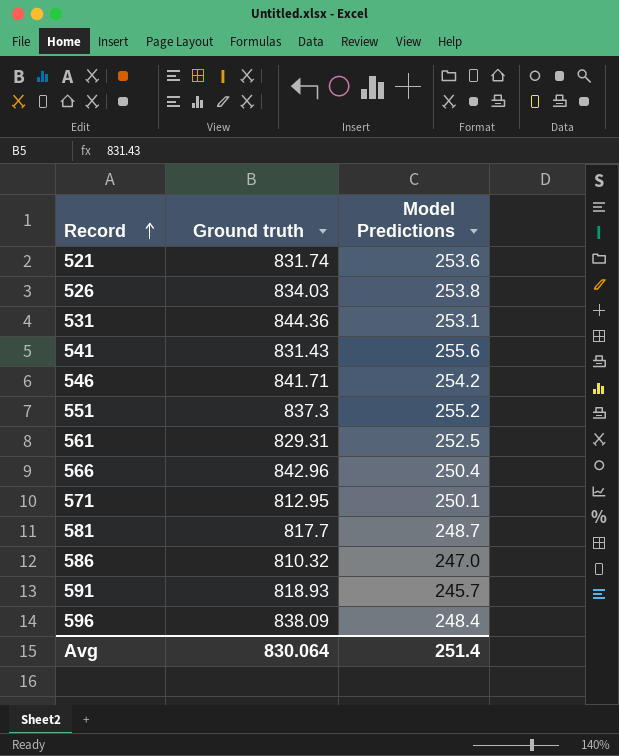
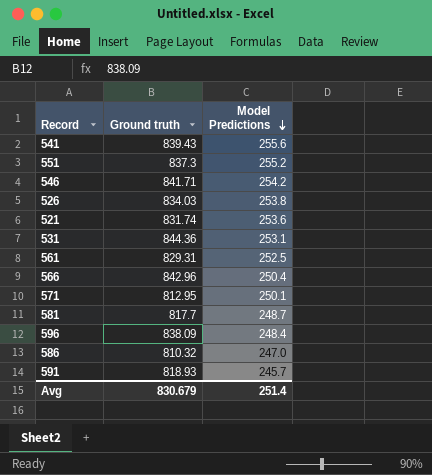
row order: Record ascending -> Model Predictions descending
541 | Ground truth: 831.43 -> 839.43
Avg | Ground truth: 830.064 -> 830.679

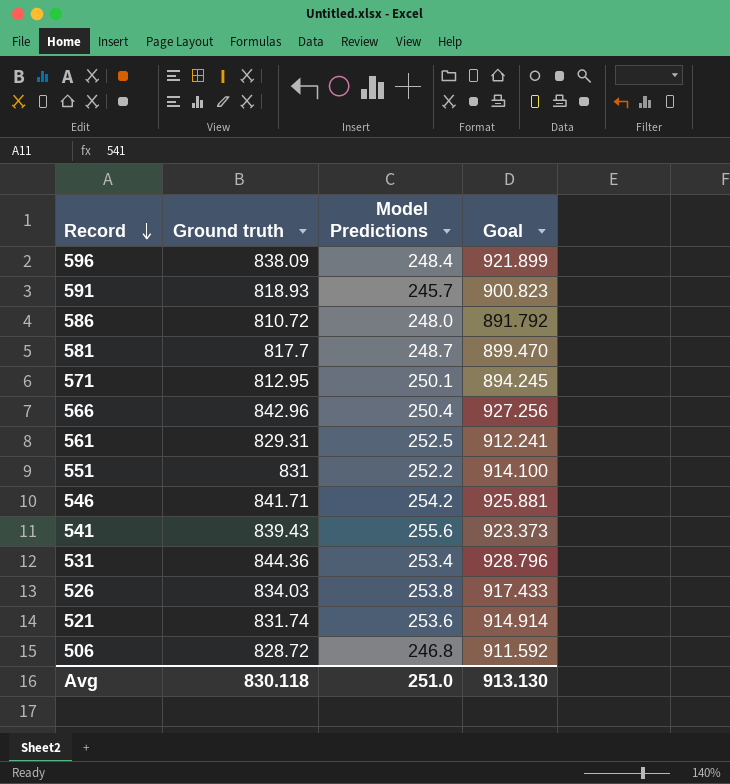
row order: Model Predictions descending -> Record descending
column Goal | formula: none -> [Ground truth] * 1.1
586 | Ground truth: 810.32 -> 810.72
586 | Model Predictions: 247.0 -> 248.0
551 | Ground truth: 837.3 -> 831
551 | Model Predictions: 255.2 -> 252.2
531 | Model Predictions: 253.1 -> 253.4
row 506: none -> 828.72 | 246.8 | 911.592
Avg | Ground truth: 830.679 -> 830.118
Avg | Model Predictions: 251.4 -> 251.0

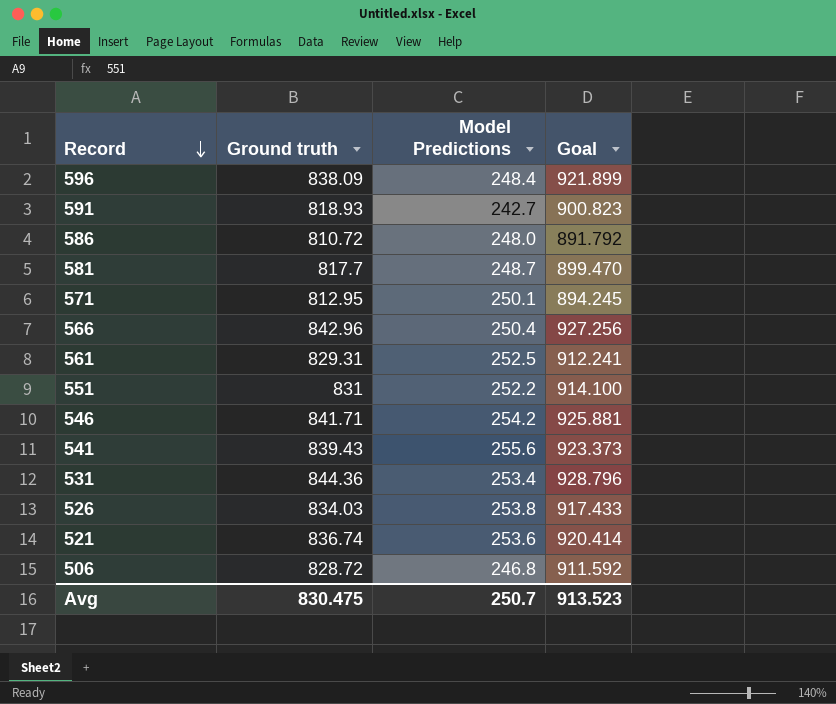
591 | Model Predictions: 245.7 -> 242.7
521 | Ground truth: 831.74 -> 836.74
521 | Goal: 914.914 -> 920.414
Avg | Ground truth: 830.118 -> 830.475
Avg | Model Predictions: 251.0 -> 250.7
Avg | Goal: 913.130 -> 913.523

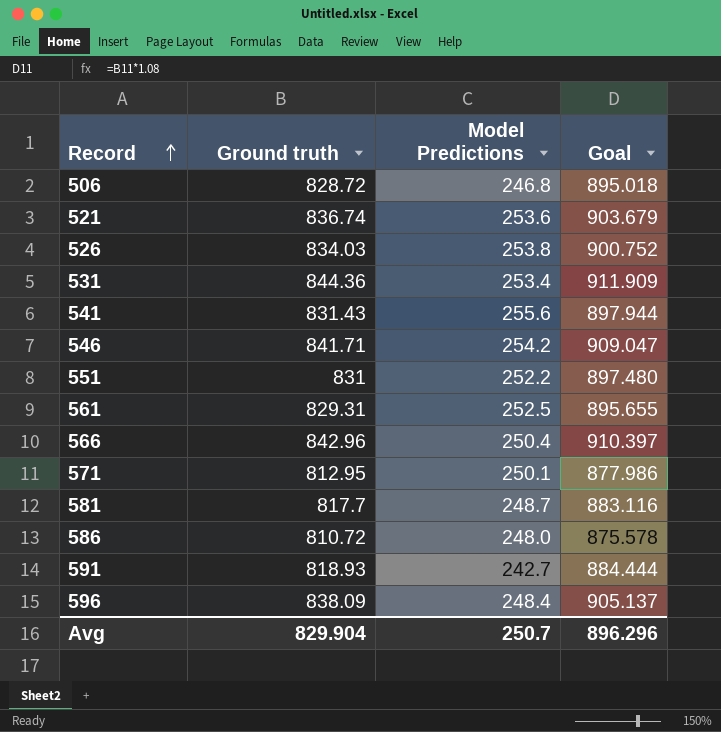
row order: Record descending -> Record ascending
column Goal | formula: [Ground truth] * 1.1 -> [Ground truth] * 1.08
541 | Ground truth: 839.43 -> 831.43
Avg | Ground truth: 830.475 -> 829.904
Avg | Goal: 913.523 -> 896.296

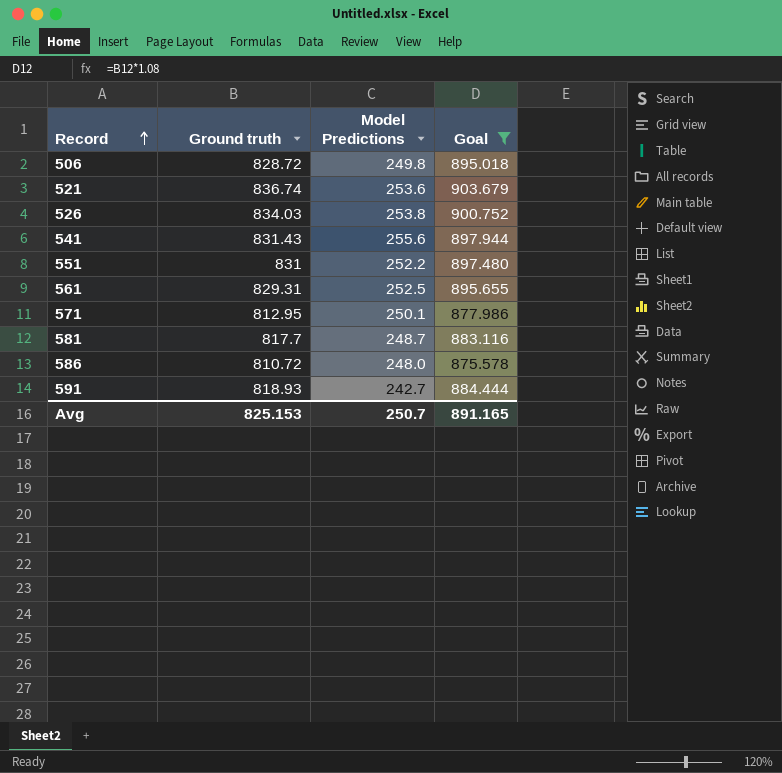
filter: none -> Goal <= 903.679
506 | Model Predictions: 246.8 -> 249.8
Avg | Ground truth: 829.904 -> 825.153
Avg | Goal: 896.296 -> 891.165

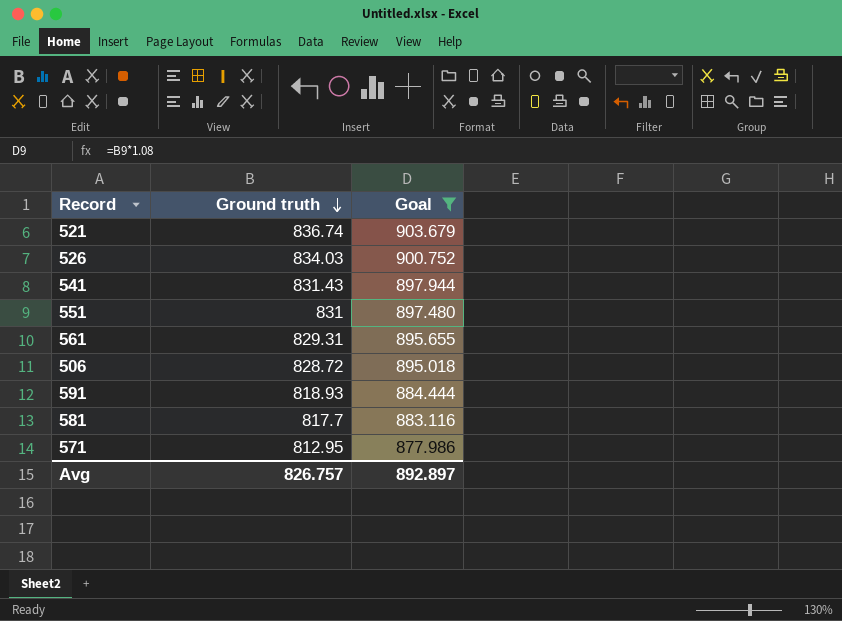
row order: Record ascending -> Ground truth descending
column Model Predictions | position: 3 -> none
row 586: 810.72 | 248.0 | 875.578 -> none
Avg | Ground truth: 825.153 -> 826.757
Avg | Goal: 891.165 -> 892.897

